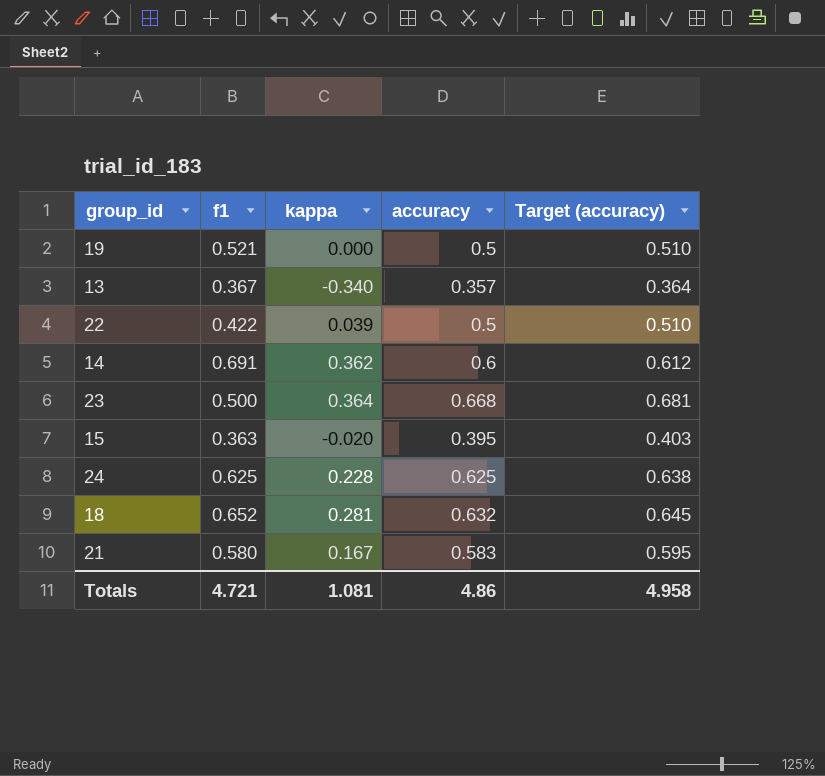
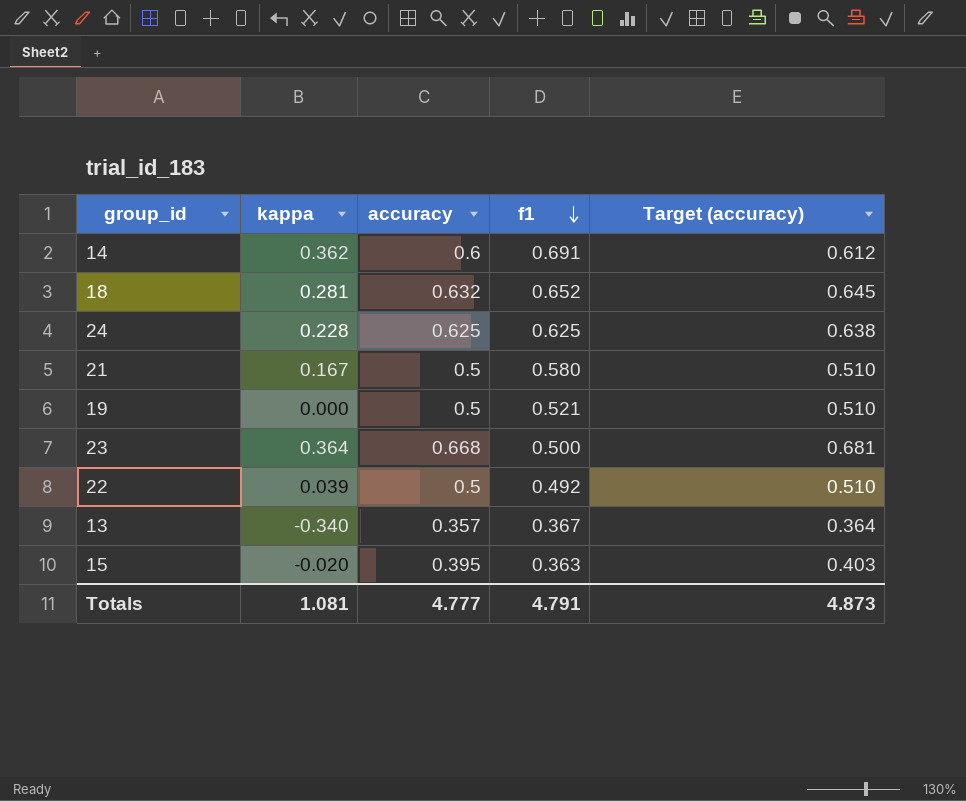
row order: none -> f1 descending
column f1 | position: 2 -> 4
21 | accuracy: 0.583 -> 0.5
21 | Target (accuracy): 0.595 -> 0.510
22 | f1: 0.422 -> 0.492
Totals | accuracy: 4.86 -> 4.777
Totals | f1: 4.721 -> 4.791
Totals | Target (accuracy): 4.958 -> 4.873

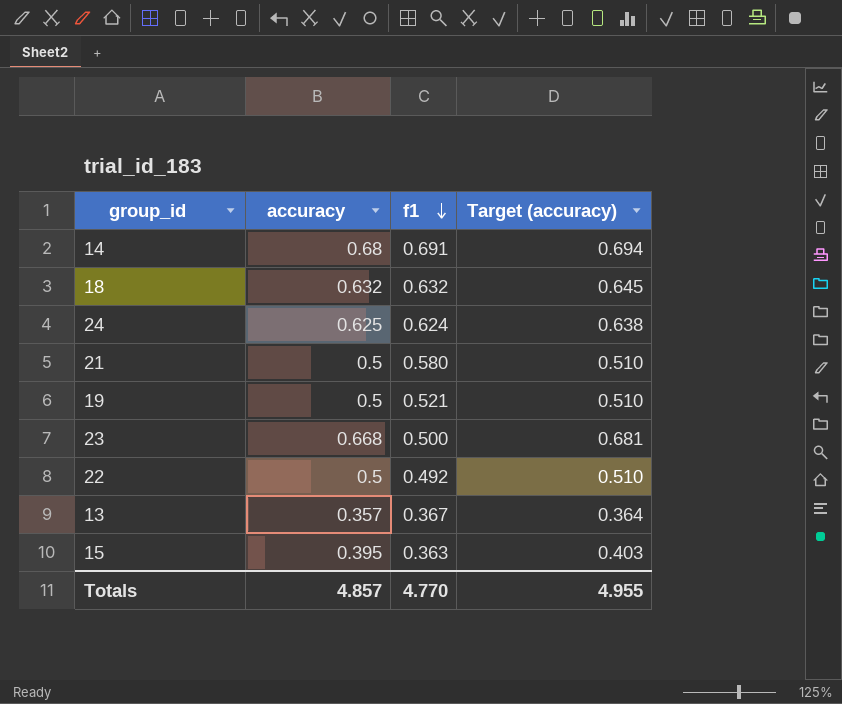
column kappa | position: 2 -> none
14 | accuracy: 0.6 -> 0.68
14 | Target (accuracy): 0.612 -> 0.694
18 | f1: 0.652 -> 0.632
24 | f1: 0.625 -> 0.624
Totals | accuracy: 4.777 -> 4.857
Totals | f1: 4.791 -> 4.770
Totals | Target (accuracy): 4.873 -> 4.955

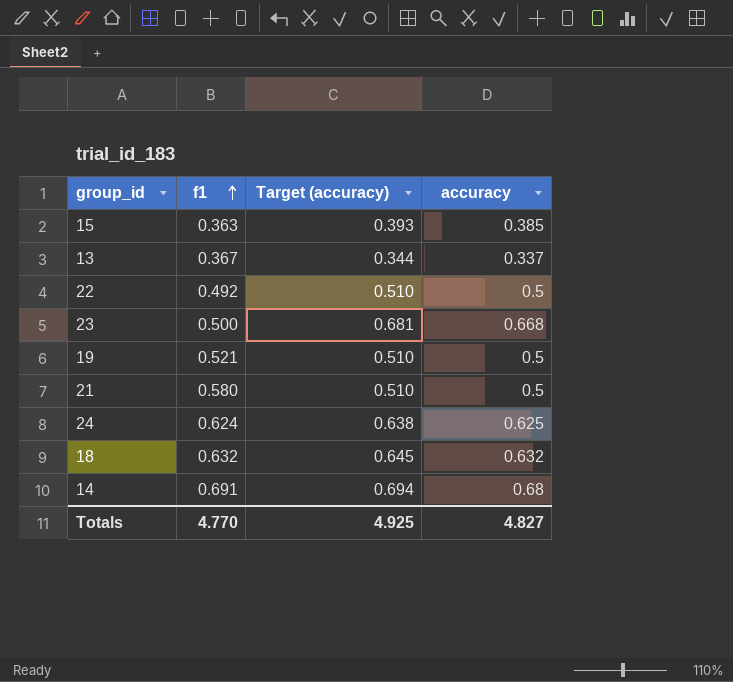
row order: f1 descending -> f1 ascending
column accuracy | position: 2 -> 4
15 | Target (accuracy): 0.403 -> 0.393
15 | accuracy: 0.395 -> 0.385
13 | Target (accuracy): 0.364 -> 0.344
13 | accuracy: 0.357 -> 0.337
Totals | Target (accuracy): 4.955 -> 4.925
Totals | accuracy: 4.857 -> 4.827

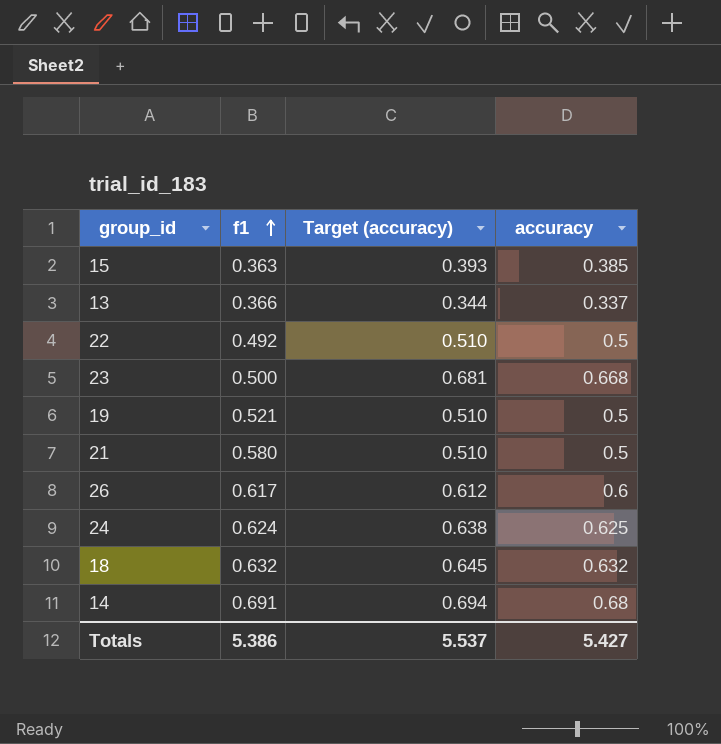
13 | f1: 0.367 -> 0.366
row 26: none -> 0.617 | 0.612 | 0.6
Totals | f1: 4.770 -> 5.386
Totals | Target (accuracy): 4.925 -> 5.537
Totals | accuracy: 4.827 -> 5.427

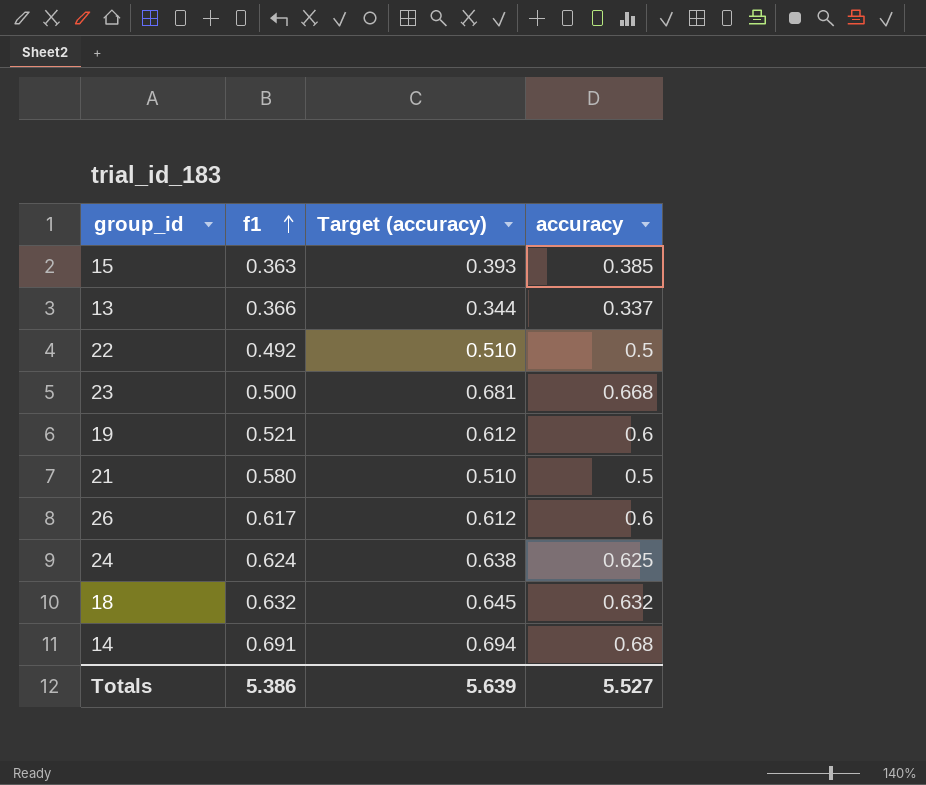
19 | Target (accuracy): 0.510 -> 0.612
19 | accuracy: 0.5 -> 0.6
Totals | Target (accuracy): 5.537 -> 5.639
Totals | accuracy: 5.427 -> 5.527

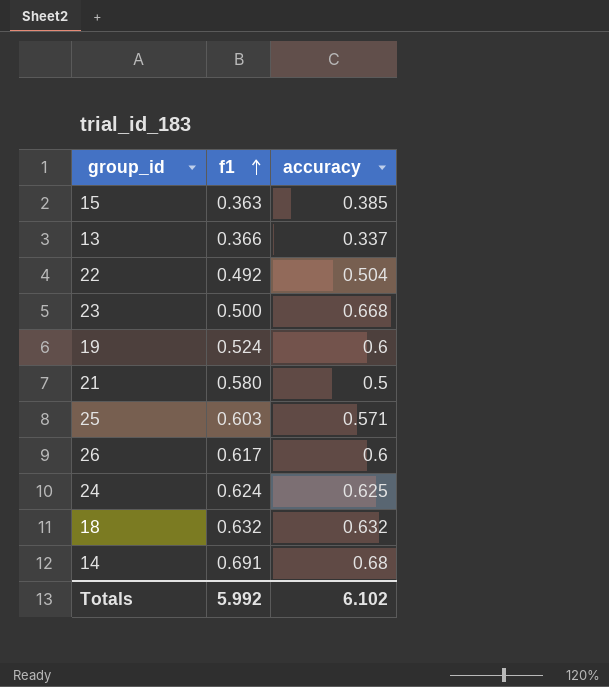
column Target (accuracy) | formula: [accuracy] * 1.02 -> none
22 | accuracy: 0.5 -> 0.504
19 | f1: 0.521 -> 0.524
row 25: none -> 0.603 | 0.571
Totals | f1: 5.386 -> 5.992
Totals | accuracy: 5.527 -> 6.102

